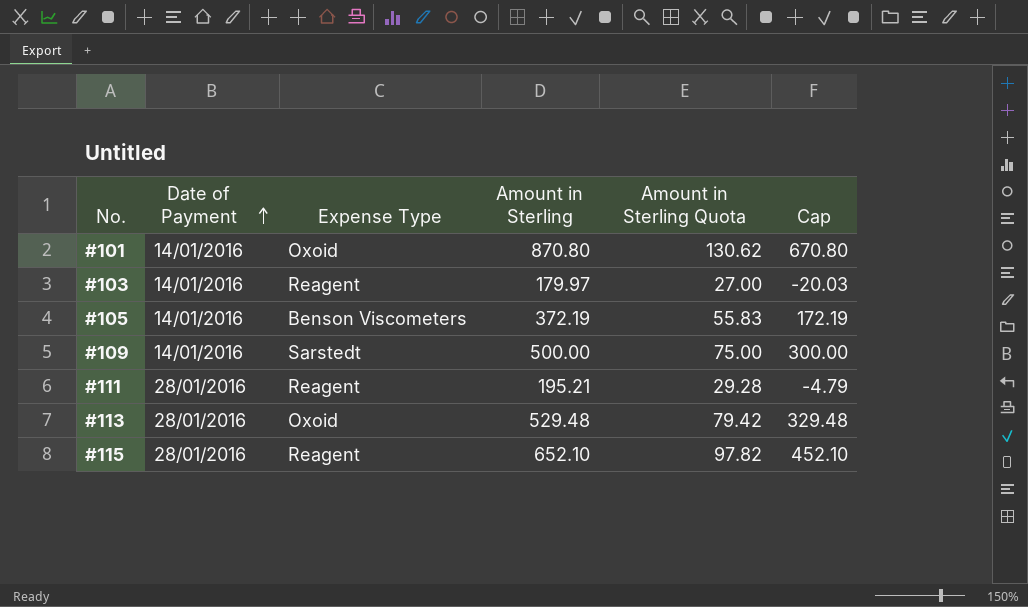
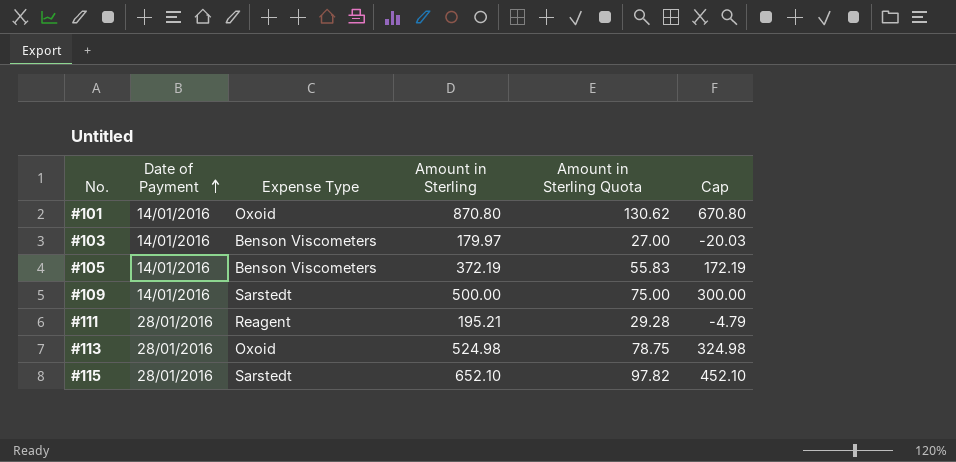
#103 | Expense Type: Reagent -> Benson Viscometers
#113 | Amount in Sterling: 529.48 -> 524.98
#113 | Amount in Sterling Quota: 79.42 -> 78.75
#113 | Cap: 329.48 -> 324.98
#115 | Expense Type: Reagent -> Sarstedt

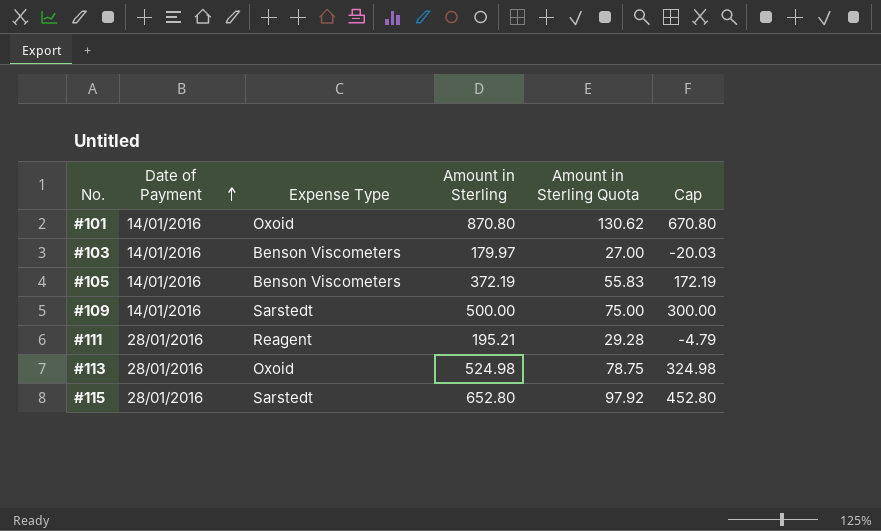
#115 | Amount in Sterling: 652.10 -> 652.80
#115 | Amount in Sterling Quota: 97.82 -> 97.92
#115 | Cap: 452.10 -> 452.80

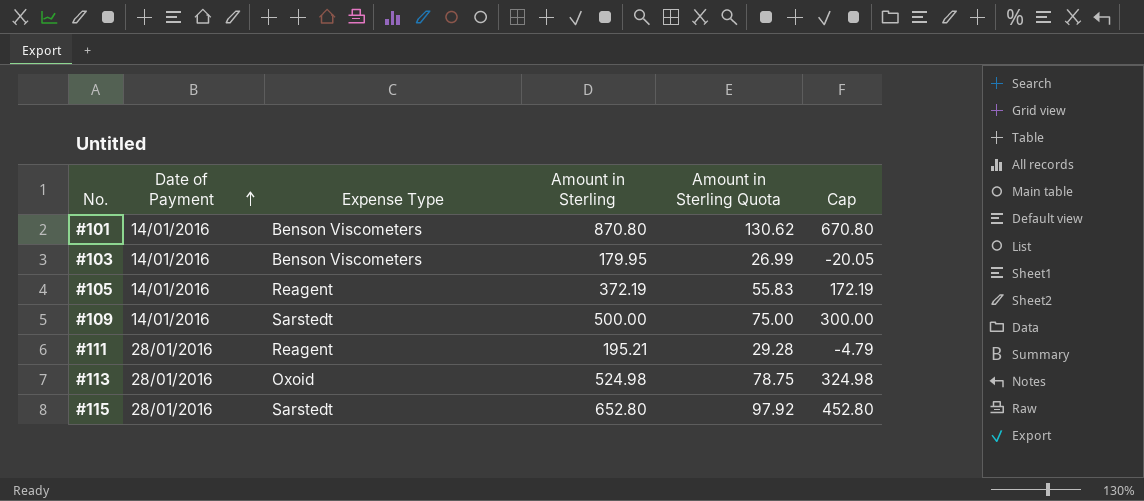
#101 | Expense Type: Oxoid -> Benson Viscometers
#103 | Amount in Sterling: 179.97 -> 179.95
#103 | Amount in Sterling Quota: 27.00 -> 26.99
#103 | Cap: -20.03 -> -20.05
#105 | Expense Type: Benson Viscometers -> Reagent

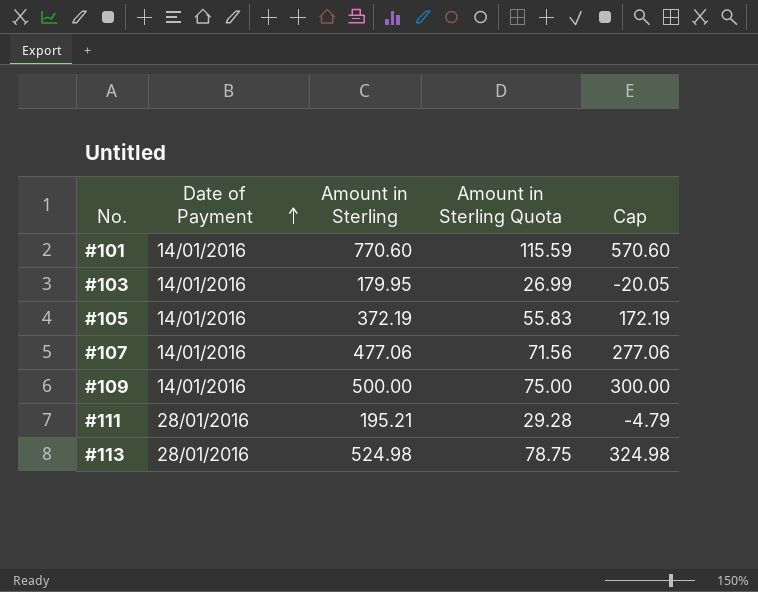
column Expense Type | position: 3 -> none
row #115: 28/01/2016 | Sarstedt | 652.80 | 97.92 | 452.80 -> none
#101 | Amount in Sterling: 870.80 -> 770.60
#101 | Amount in Sterling Quota: 130.62 -> 115.59
#101 | Cap: 670.80 -> 570.60
row #107: none -> 14/01/2016 | 477.06 | 71.56 | 277.06

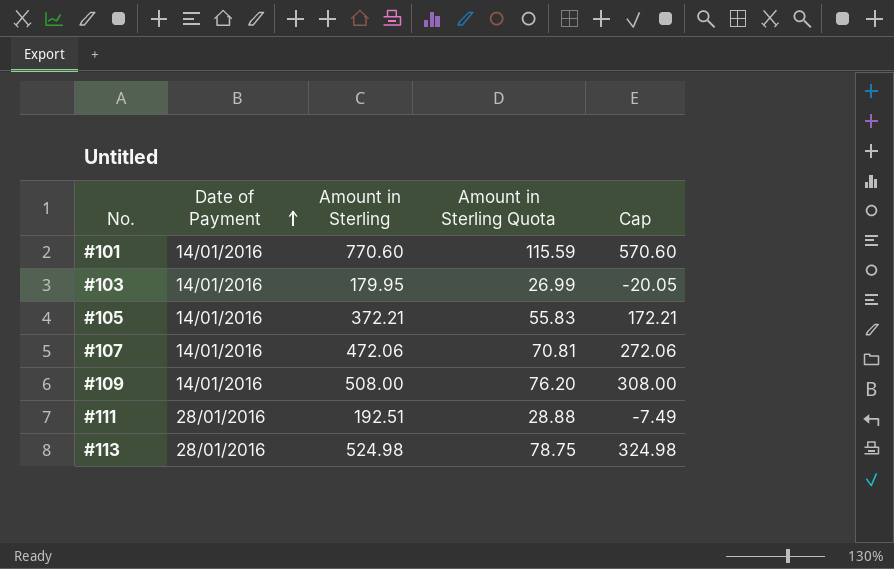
#105 | Amount in Sterling: 372.19 -> 372.21
#105 | Cap: 172.19 -> 172.21
#107 | Amount in Sterling: 477.06 -> 472.06
#107 | Amount in Sterling Quota: 71.56 -> 70.81
#107 | Cap: 277.06 -> 272.06
#109 | Amount in Sterling: 500.00 -> 508.00
#109 | Amount in Sterling Quota: 75.00 -> 76.20
#109 | Cap: 300.00 -> 308.00
#111 | Amount in Sterling: 195.21 -> 192.51
#111 | Amount in Sterling Quota: 29.28 -> 28.88
#111 | Cap: -4.79 -> -7.49

